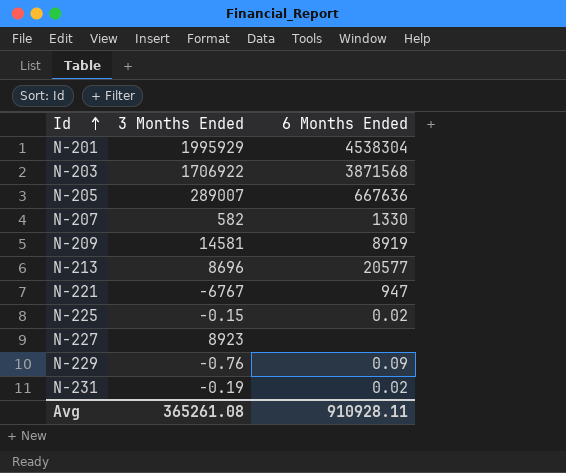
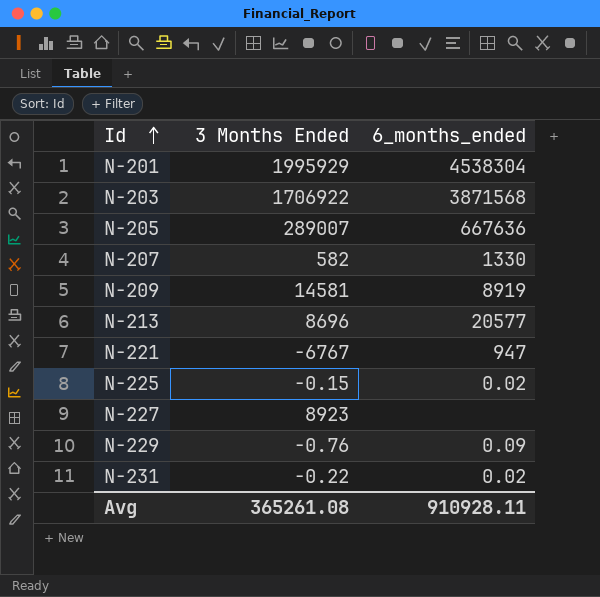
column name: 6 Months Ended -> 6_months_ended
N-231 | 3 Months Ended: -0.19 -> -0.22

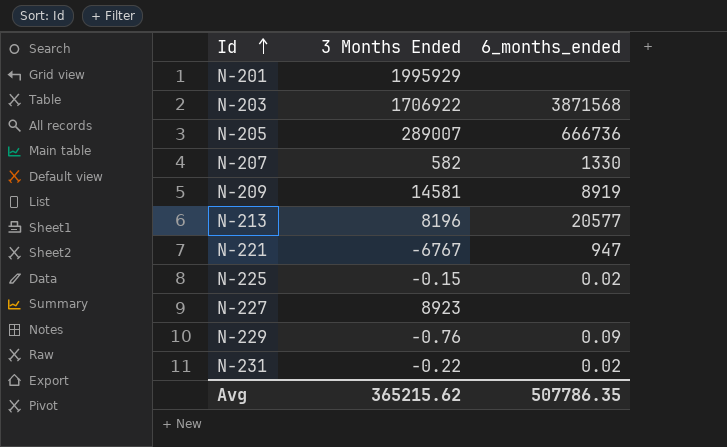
N-201 | 6_months_ended: 4538304 -> none
N-205 | 6_months_ended: 667636 -> 666736
N-213 | 3 Months Ended: 8696 -> 8196
Avg | 3 Months Ended: 365261.08 -> 365215.62
Avg | 6_months_ended: 910928.11 -> 507786.35

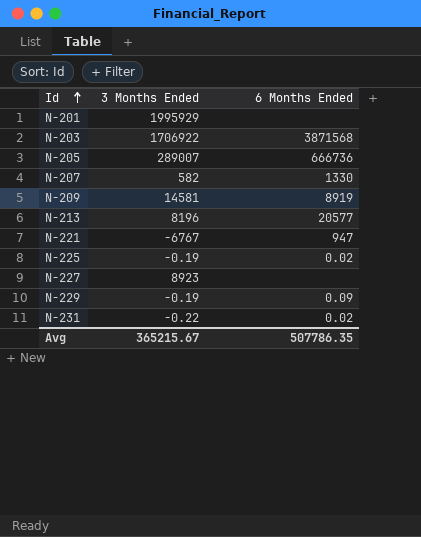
column name: 6_months_ended -> 6 Months Ended
N-225 | 3 Months Ended: -0.15 -> -0.19
N-229 | 3 Months Ended: -0.76 -> -0.19
Avg | 3 Months Ended: 365215.62 -> 365215.67

